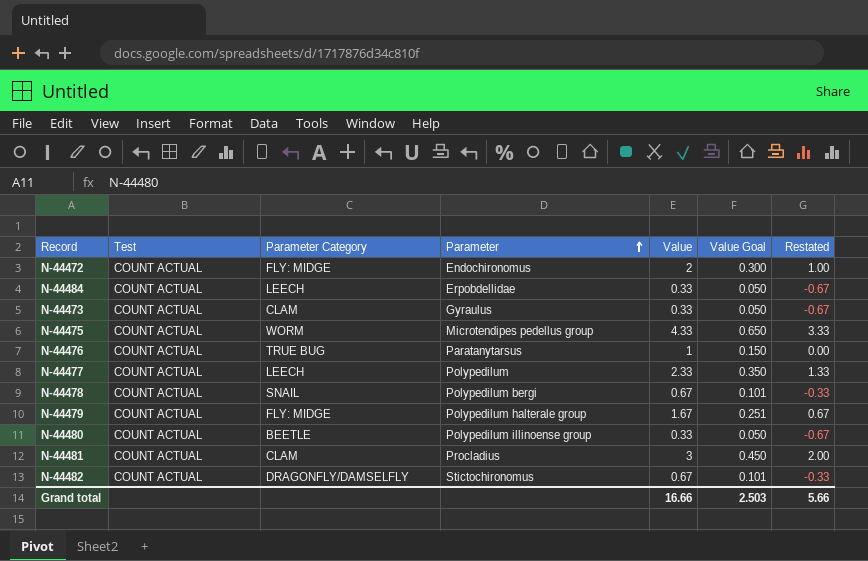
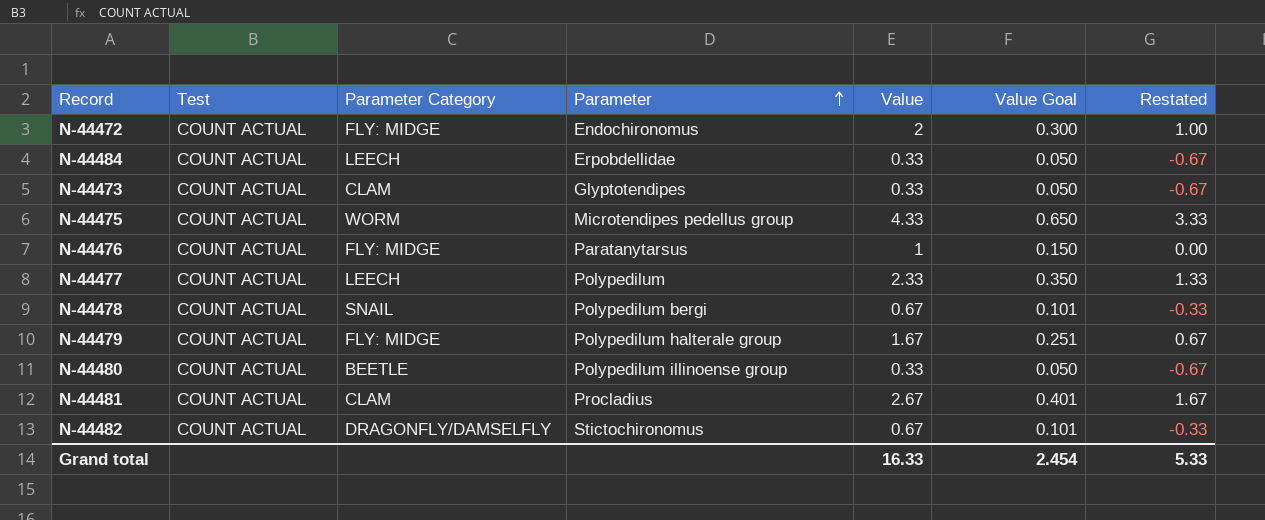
N-44473 | Parameter: Gyraulus -> Glyptotendipes
N-44476 | Parameter Category: TRUE BUG -> FLY: MIDGE
N-44481 | Value: 3 -> 2.67
N-44481 | Value Goal: 0.450 -> 0.401
N-44481 | Restated: 2.00 -> 1.67
Grand total | Value: 16.66 -> 16.33
Grand total | Value Goal: 2.503 -> 2.454
Grand total | Restated: 5.66 -> 5.33

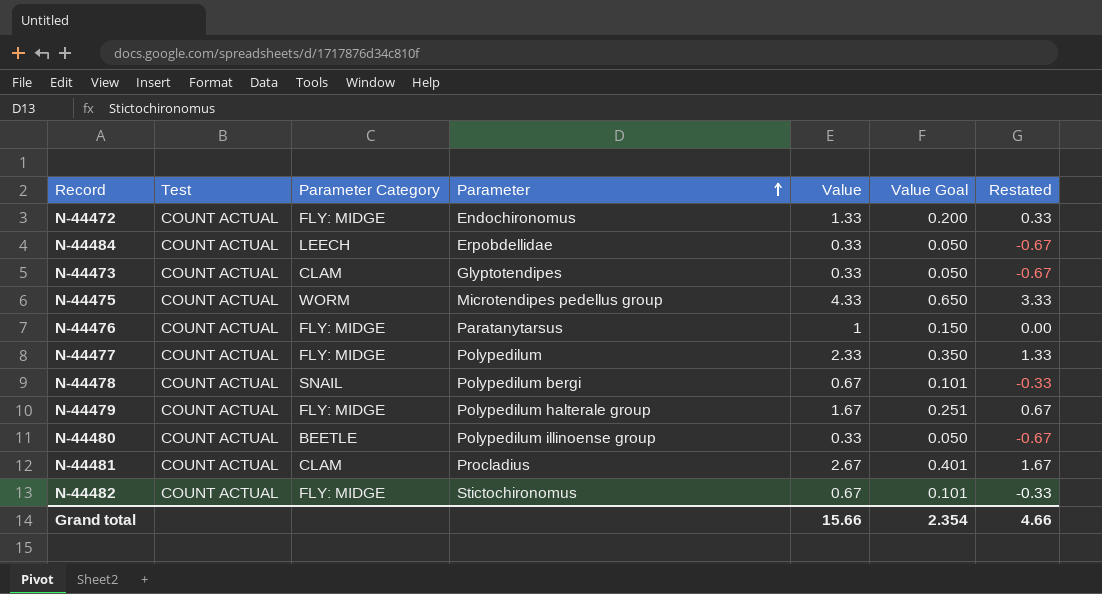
N-44472 | Value: 2 -> 1.33
N-44472 | Value Goal: 0.300 -> 0.200
N-44472 | Restated: 1.00 -> 0.33
N-44477 | Parameter Category: LEECH -> FLY: MIDGE
N-44482 | Parameter Category: DRAGONFLY/DAMSELFLY -> FLY: MIDGE
Grand total | Value: 16.33 -> 15.66
Grand total | Value Goal: 2.454 -> 2.354
Grand total | Restated: 5.33 -> 4.66

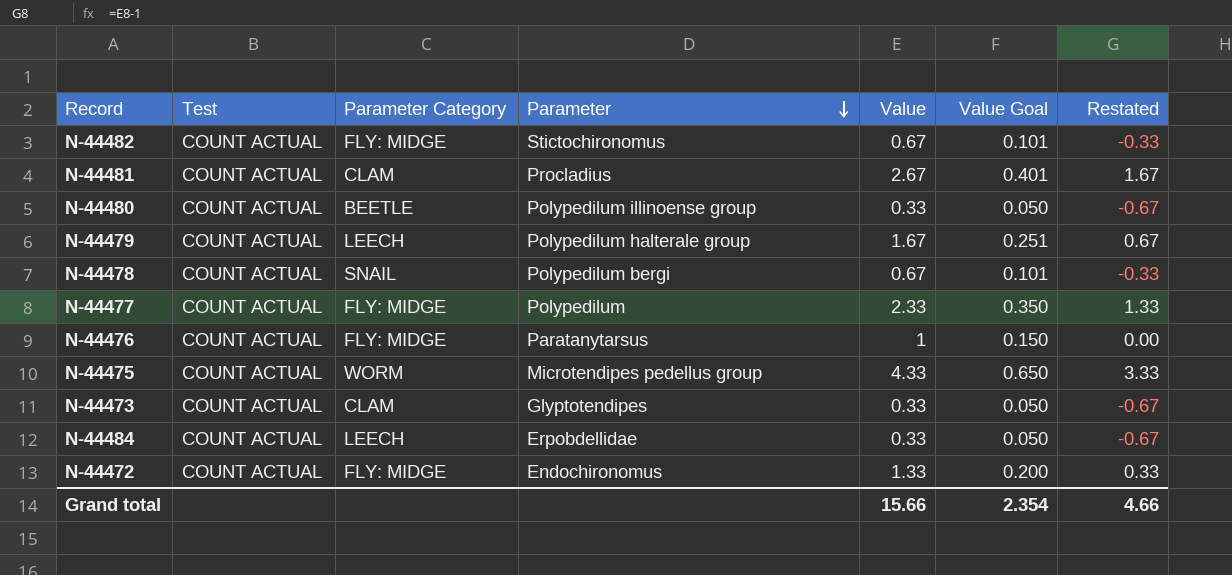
row order: Parameter ascending -> Parameter descending
N-44479 | Parameter Category: FLY: MIDGE -> LEECH

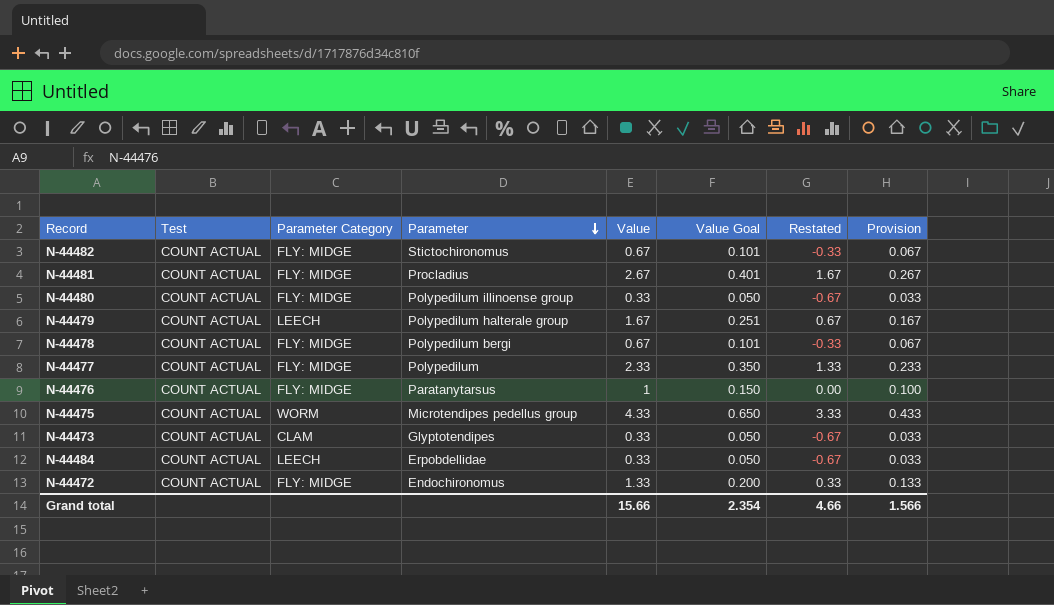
column Provision | formula: none -> [Value] * 0.1
N-44481 | Parameter Category: CLAM -> FLY: MIDGE
N-44480 | Parameter Category: BEETLE -> FLY: MIDGE
N-44478 | Parameter Category: SNAIL -> FLY: MIDGE

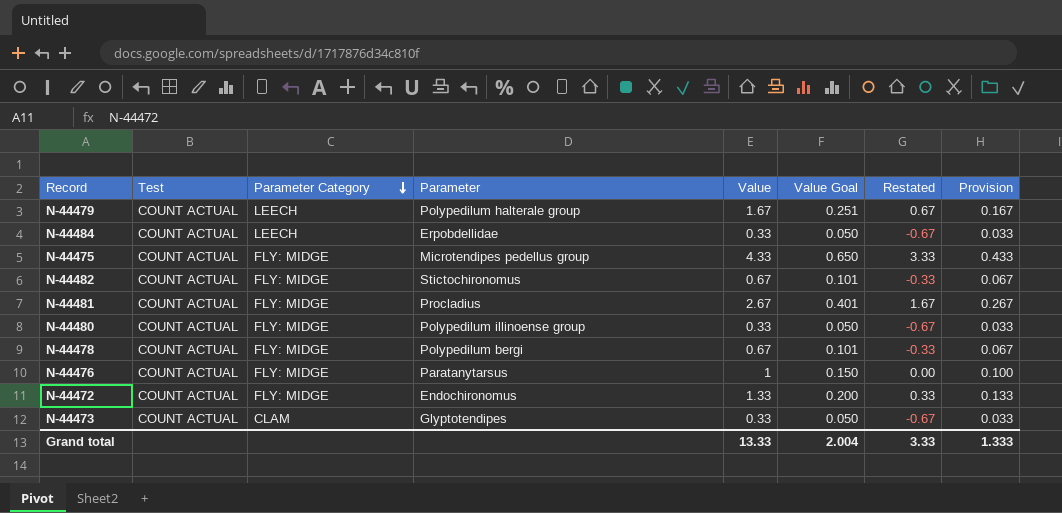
row order: Parameter descending -> Parameter Category descending
row N-44477: COUNT ACTUAL | FLY: MIDGE | Polypedilum | 2.33 | 0.350 | 1.33 | 0.233 -> none
N-44475 | Parameter Category: WORM -> FLY: MIDGE
Grand total | Value: 15.66 -> 13.33
Grand total | Value Goal: 2.354 -> 2.004
Grand total | Restated: 4.66 -> 3.33
Grand total | Provision: 1.566 -> 1.333

